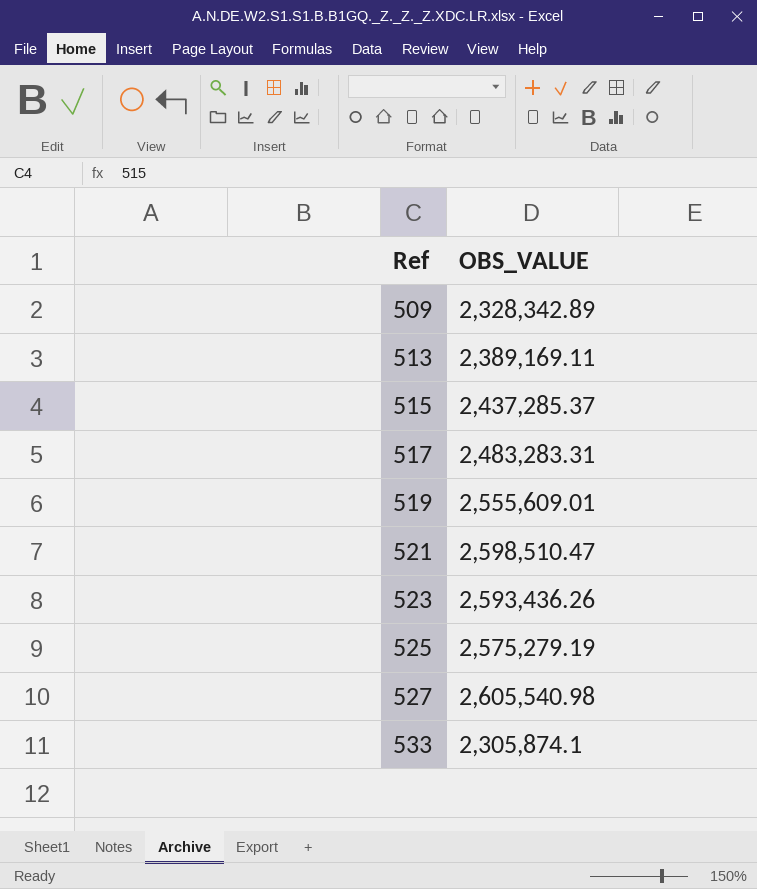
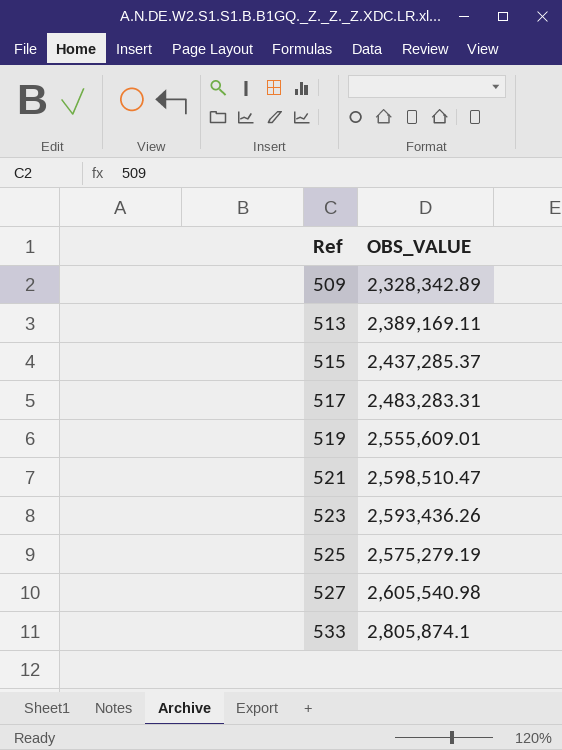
533 | OBS_VALUE: 2,305,874.1 -> 2,805,874.1

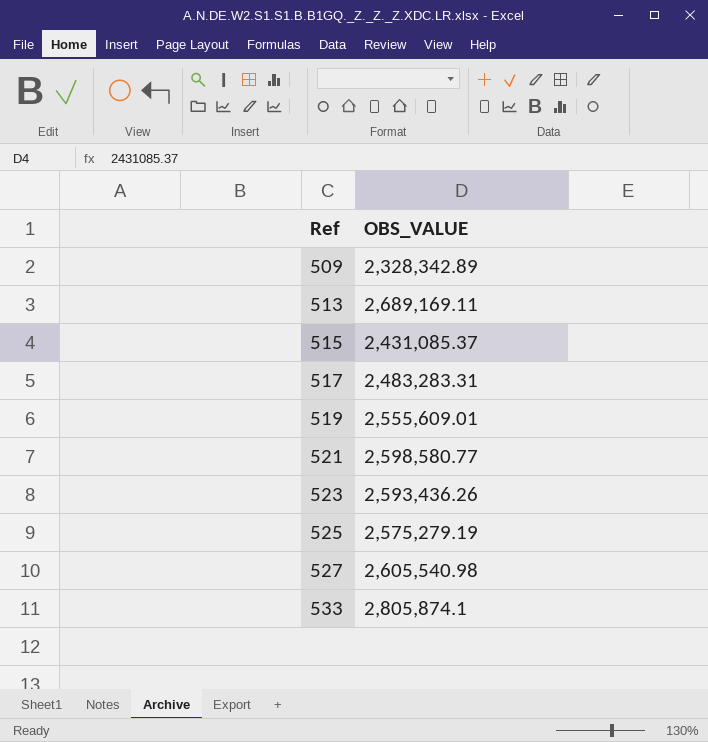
513 | OBS_VALUE: 2,389,169.11 -> 2,689,169.11
515 | OBS_VALUE: 2,437,285.37 -> 2,431,085.37
521 | OBS_VALUE: 2,598,510.47 -> 2,598,580.77

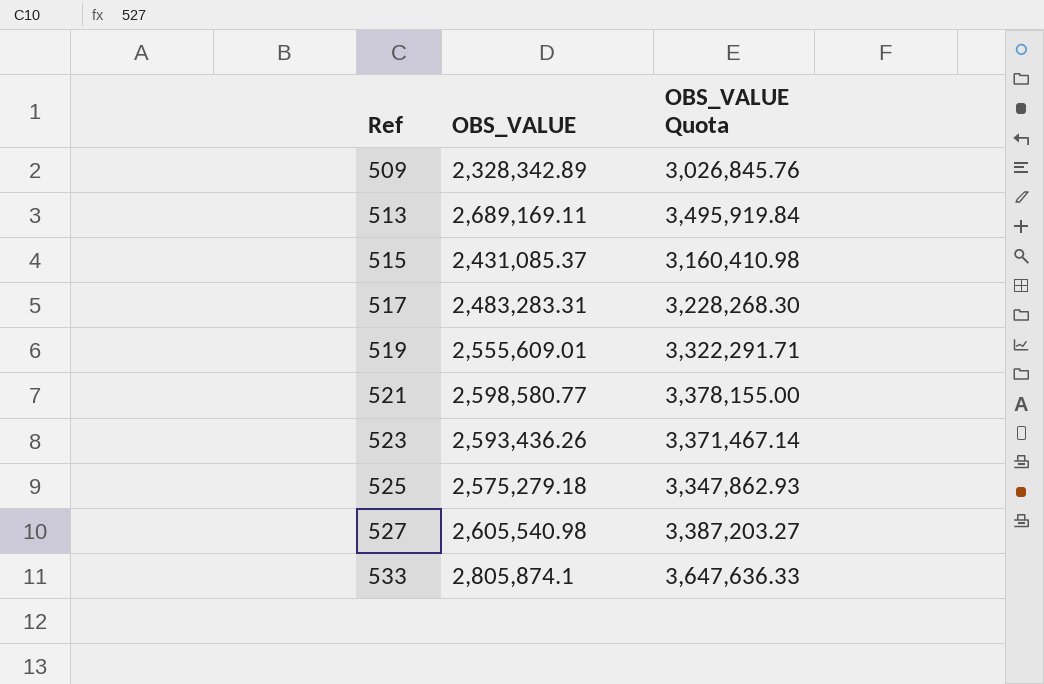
column OBS_VALUE Quota | formula: none -> [OBS_VALUE] * 1.3
525 | OBS_VALUE: 2,575,279.19 -> 2,575,279.18

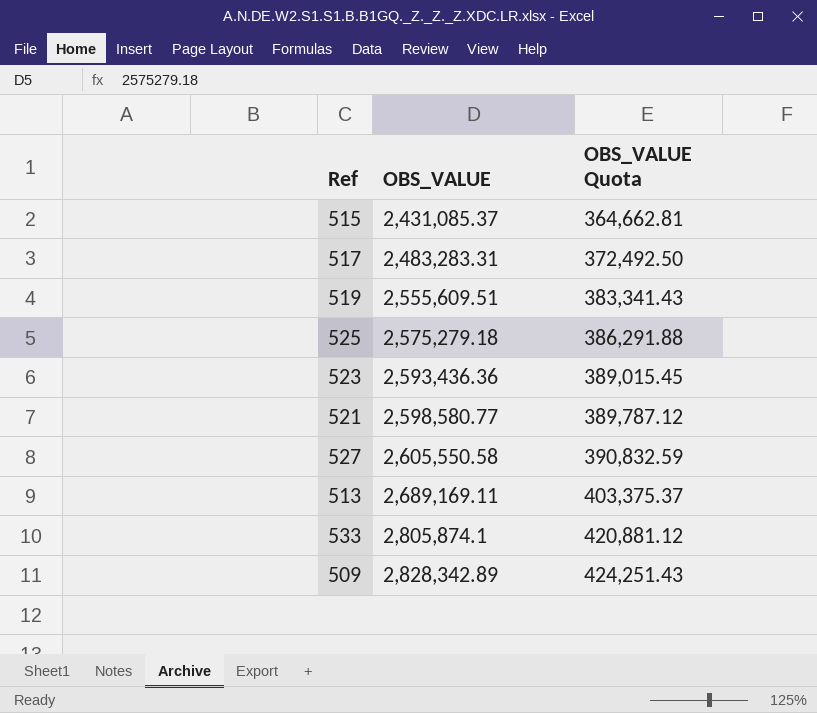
row order: Ref ascending -> OBS_VALUE ascending
column OBS_VALUE Quota | formula: [OBS_VALUE] * 1.3 -> [OBS_VALUE] * 0.15
519 | OBS_VALUE: 2,555,609.01 -> 2,555,609.51
523 | OBS_VALUE: 2,593,436.26 -> 2,593,436.36
527 | OBS_VALUE: 2,605,540.98 -> 2,605,550.58
509 | OBS_VALUE: 2,328,342.89 -> 2,828,342.89

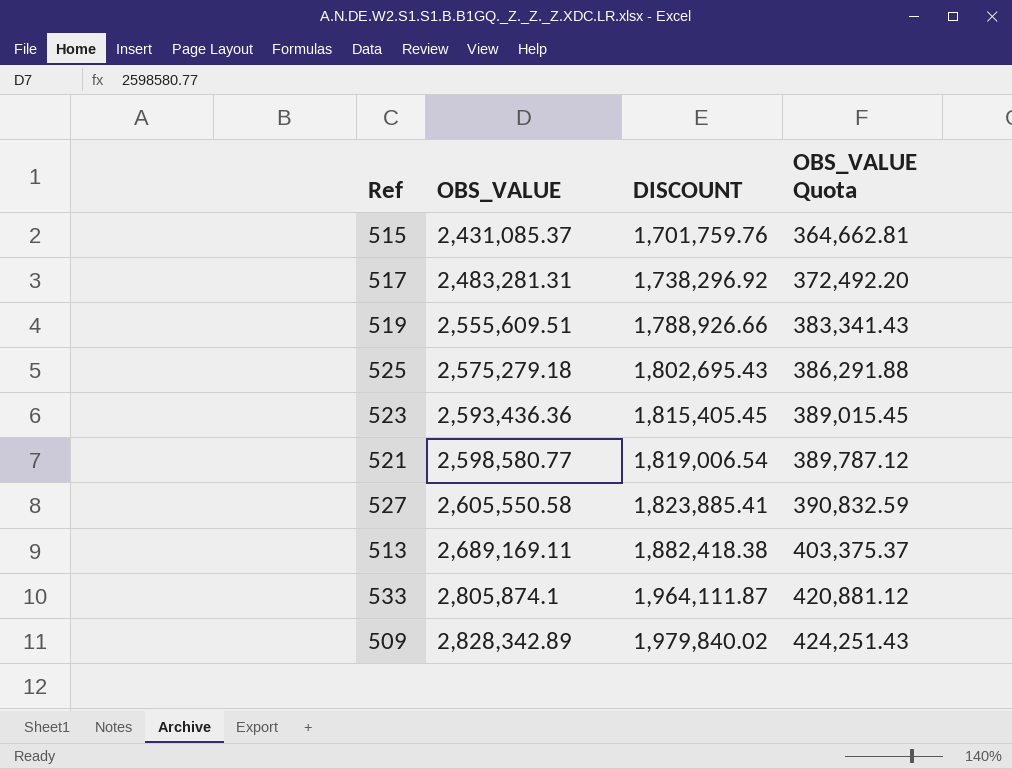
column DISCOUNT | formula: none -> [OBS_VALUE] * 0.7
517 | OBS_VALUE: 2,483,283.31 -> 2,483,281.31
517 | OBS_VALUE Quota: 372,492.50 -> 372,492.20

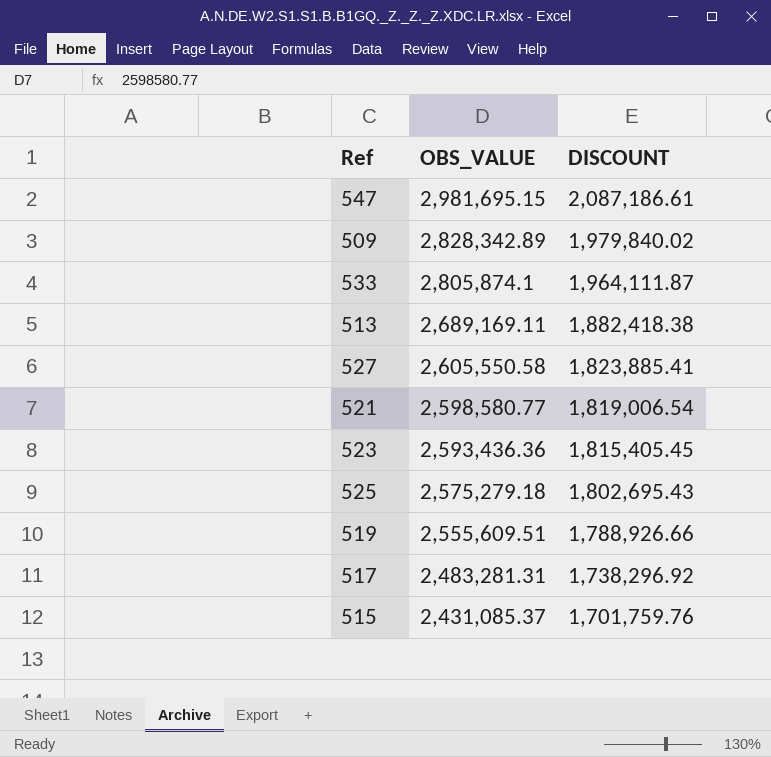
row order: OBS_VALUE ascending -> OBS_VALUE descending
column OBS_VALUE Quota | formula: [OBS_VALUE] * 0.15 -> none
row 547: none -> 2,981,695.15 | 2,087,186.61

